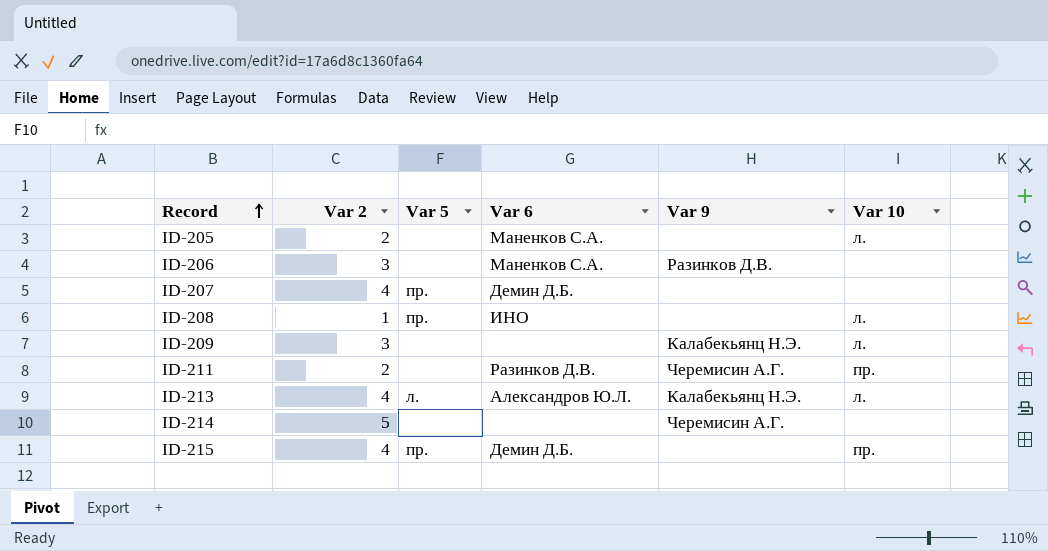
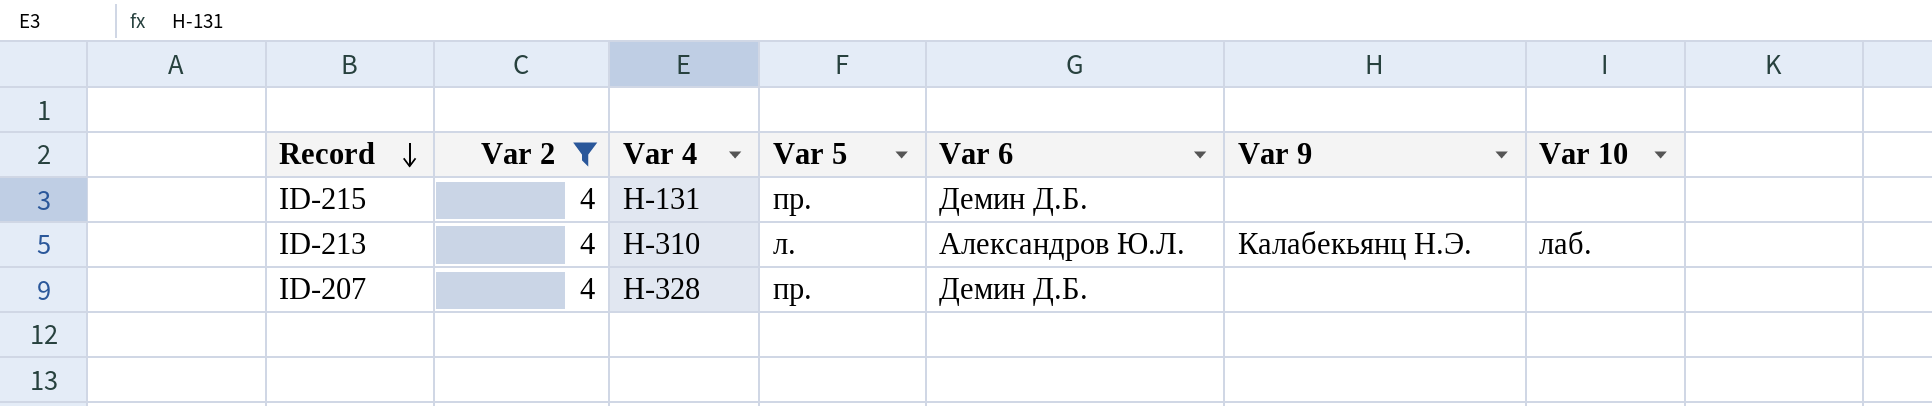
filter: none -> Var 2 = 4
row order: Record ascending -> Record descending
column Var 4 | position: none -> 3
ID-215 | Var 10: пр. -> none
ID-213 | Var 10: л. -> лаб.

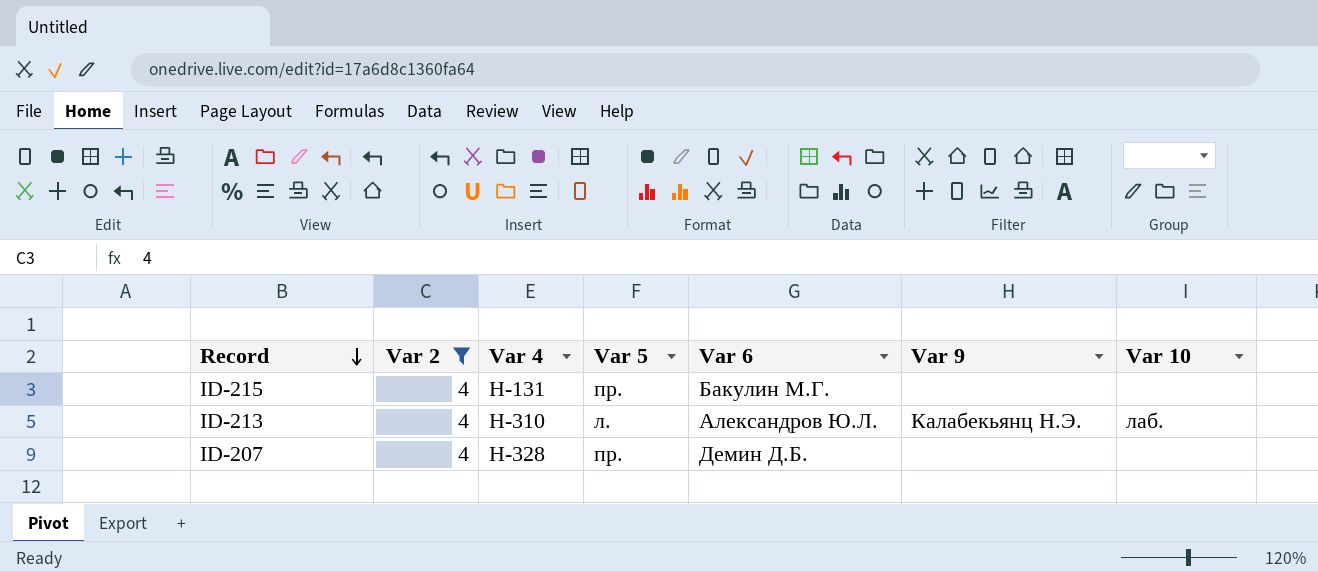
ID-215 | Var 6: Демин Д.Б. -> Бакулин М.Г.

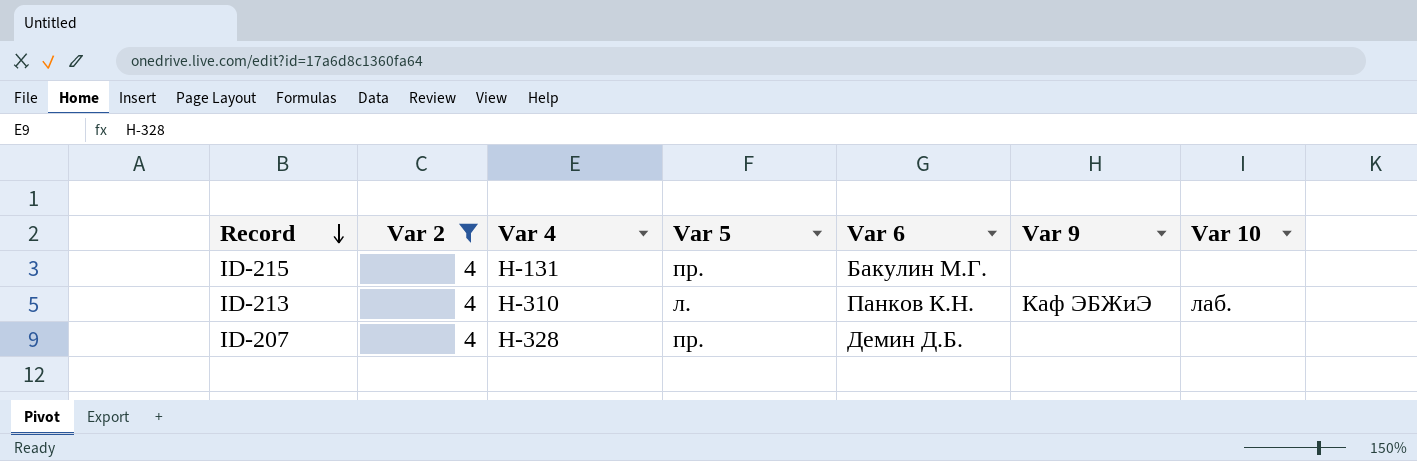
ID-213 | Var 6: Александров Ю.Л. -> Панков К.Н.
ID-213 | Var 9: Калабекьянц Н.Э. -> Каф ЭБЖиЭ

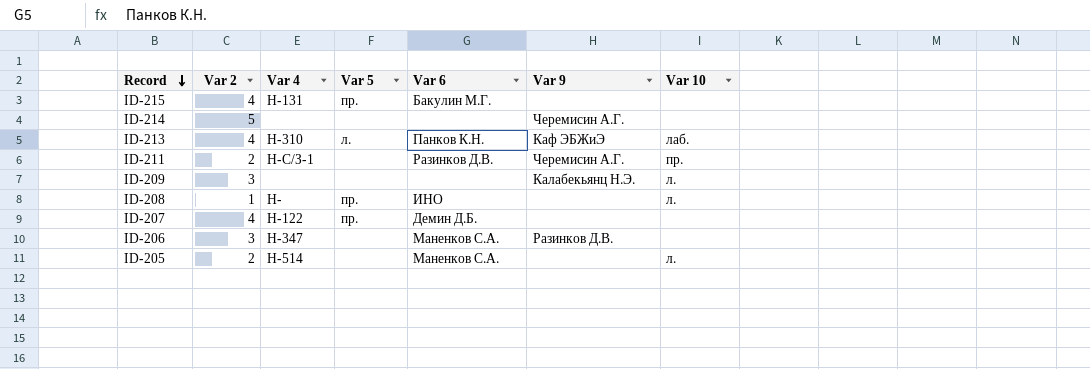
filter: Var 2 = 4 -> none
ID-207 | Var 4: Н-328 -> Н-122

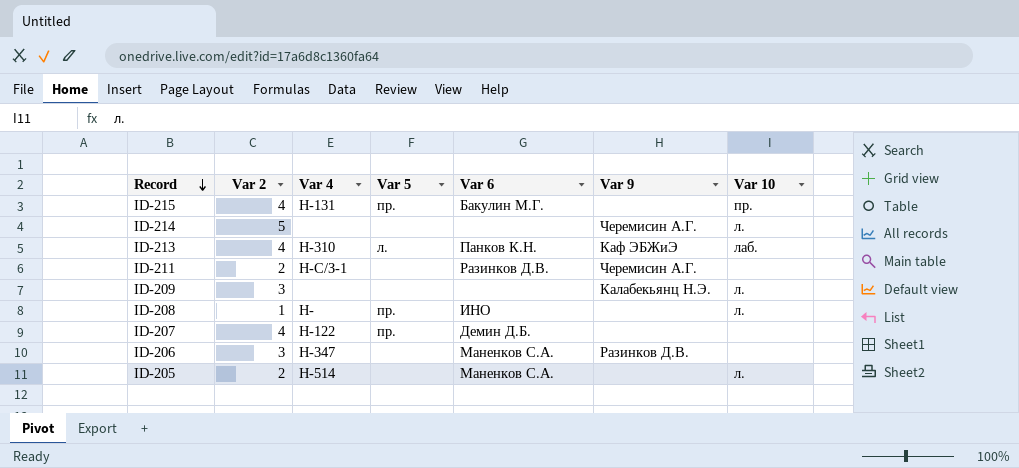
ID-215 | Var 10: none -> пр.
ID-214 | Var 10: none -> л.
ID-211 | Var 10: пр. -> none

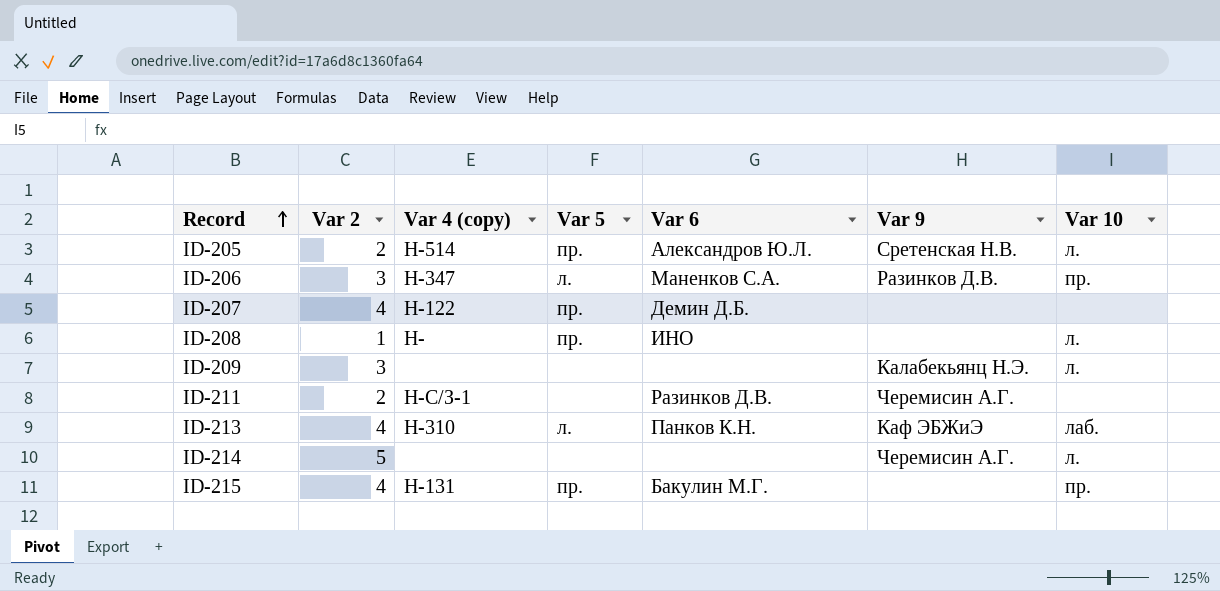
row order: Record descending -> Record ascending
column name: Var 4 -> Var 4 (copy)
ID-205 | Var 5: none -> пр.
ID-205 | Var 6: Маненков С.А. -> Александров Ю.Л.
ID-205 | Var 9: none -> Сретенская Н.В.
ID-206 | Var 5: none -> л.
ID-206 | Var 10: none -> пр.

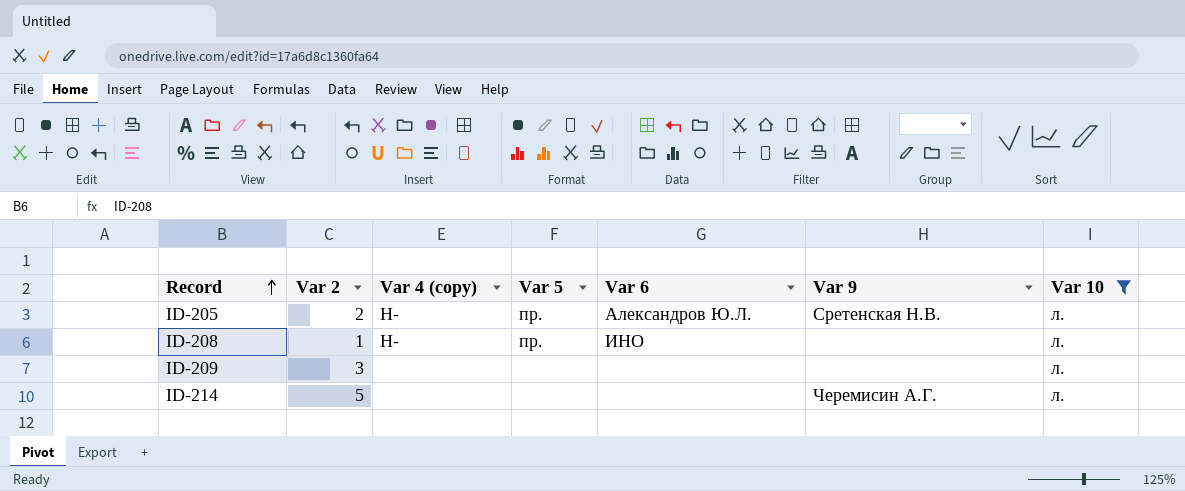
filter: none -> Var 10 = л.
ID-205 | Var 4 (copy): Н-514 -> Н-
ID-209 | Var 9: Калабекьянц Н.Э. -> none

